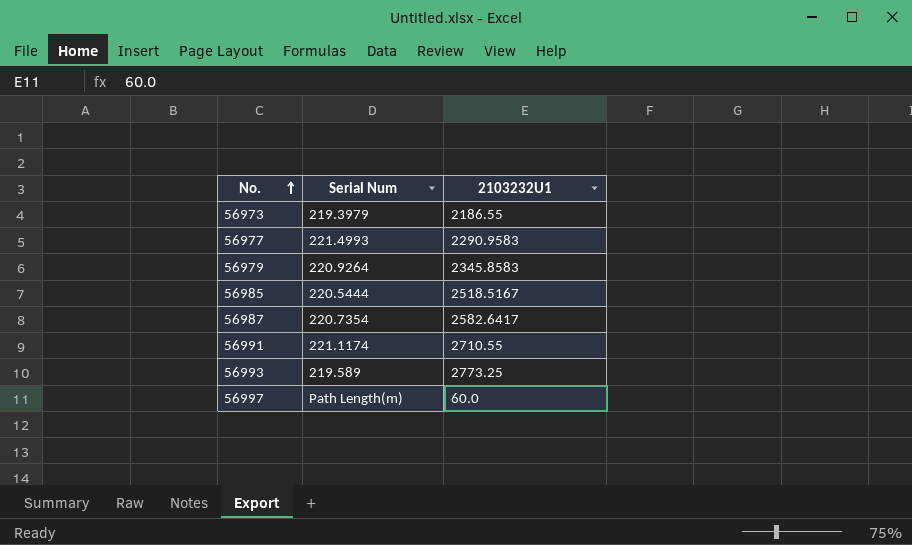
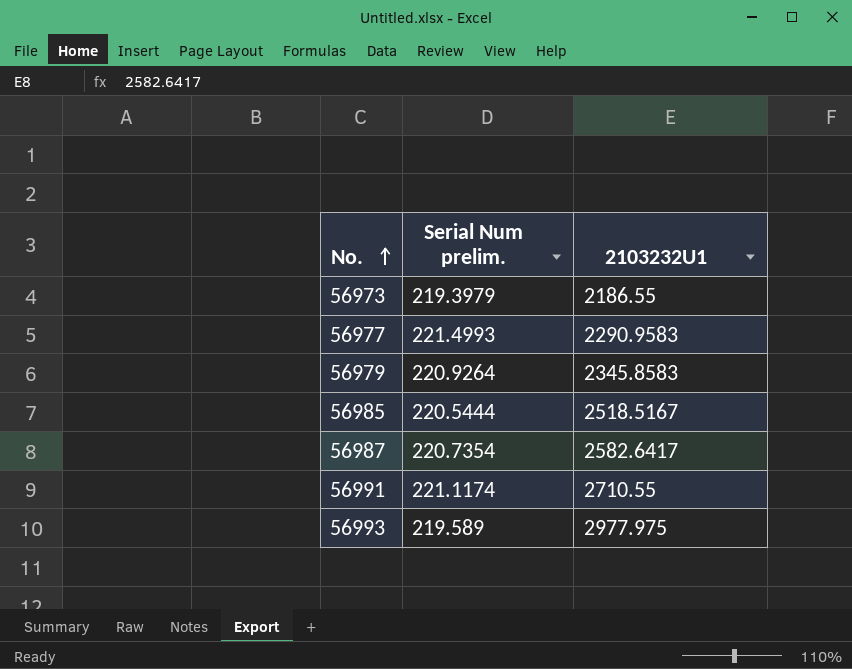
column name: Serial Num -> Serial Num prelim.
row 56997: Path Length(m) | 60.0 -> none
56993 | 2103232U1: 2773.25 -> 2977.975

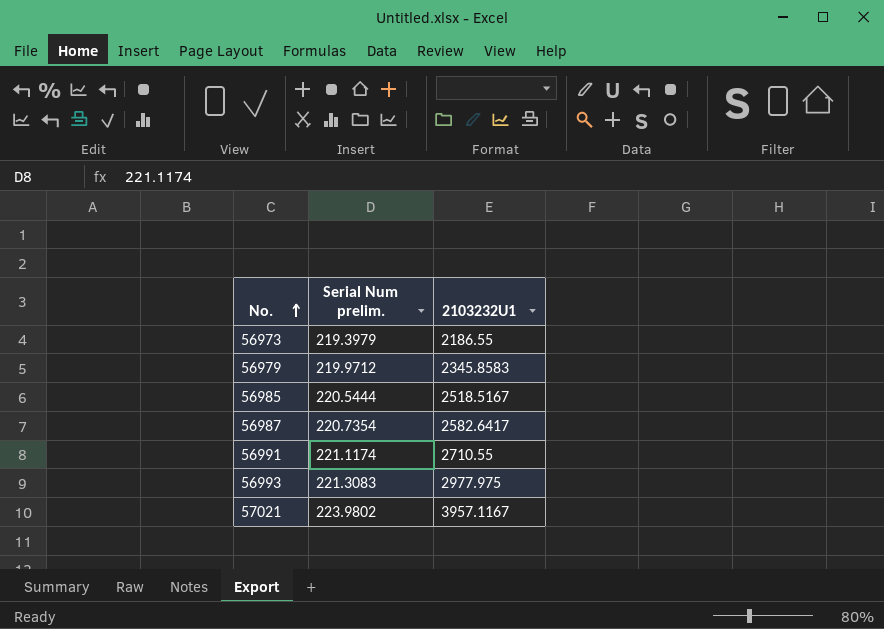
row 56977: 221.4993 | 2290.9583 -> none
56979 | Serial Num prelim.: 220.9264 -> 219.9712
56993 | Serial Num prelim.: 219.589 -> 221.3083
row 57021: none -> 223.9802 | 3957.1167

